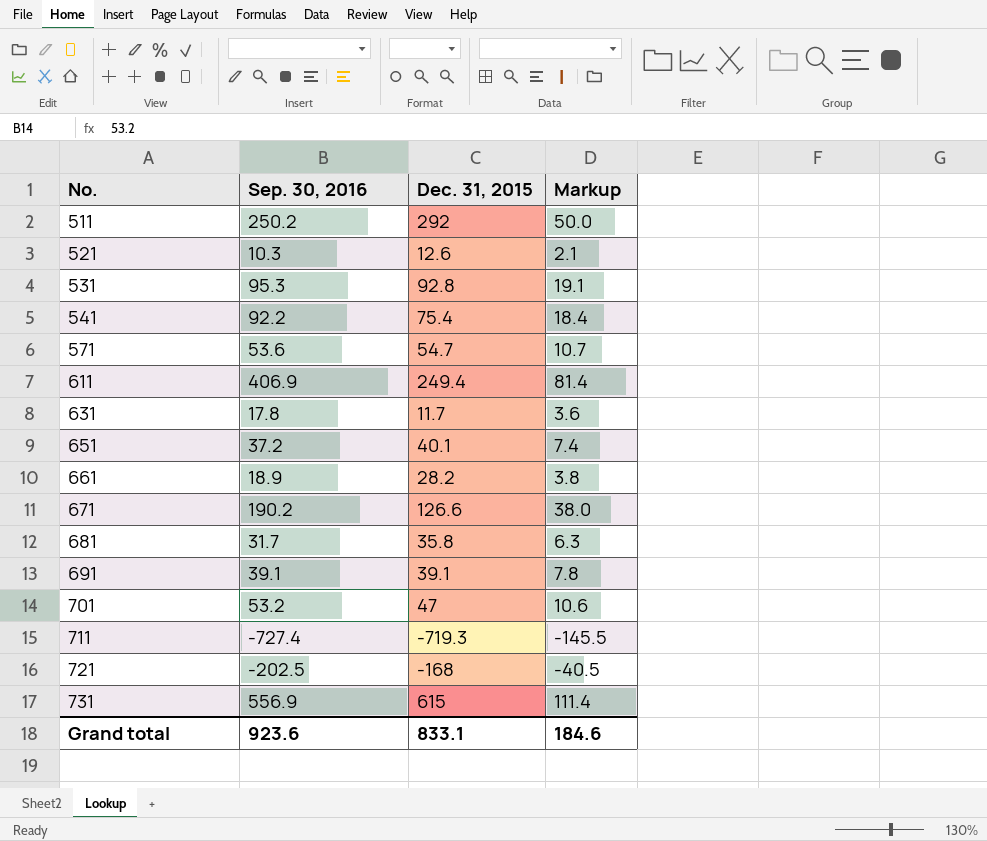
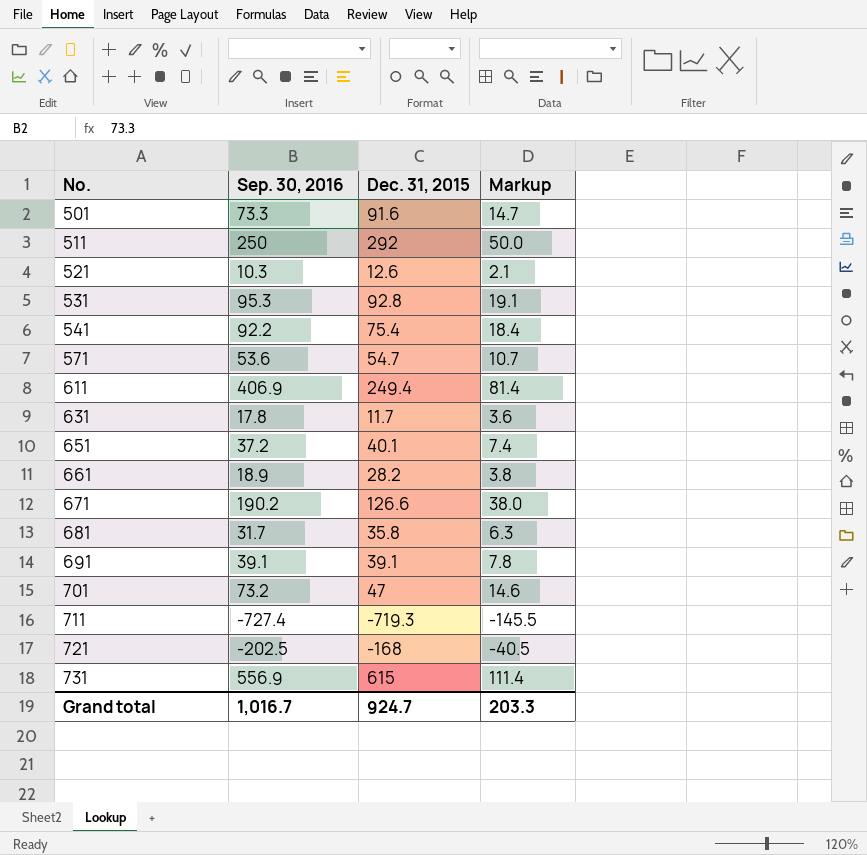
row 501: none -> 73.3 | 91.6 | 14.7
511 | Sep. 30, 2016: 250.2 -> 250
701 | Sep. 30, 2016: 53.2 -> 73.2
701 | Markup: 10.6 -> 14.6
Grand total | Sep. 30, 2016: 923.6 -> 1,016.7
Grand total | Dec. 31, 2015: 833.1 -> 924.7
Grand total | Markup: 184.6 -> 203.3

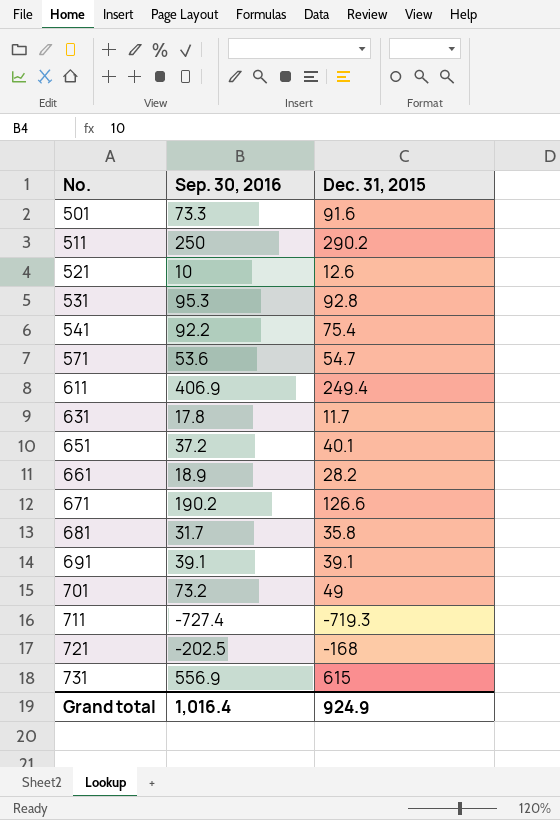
column Markup | formula: [Sep. 30, 2016] * 0.2 -> none
511 | Dec. 31, 2015: 292 -> 290.2
521 | Sep. 30, 2016: 10.3 -> 10
701 | Dec. 31, 2015: 47 -> 49
Grand total | Sep. 30, 2016: 1,016.7 -> 1,016.4
Grand total | Dec. 31, 2015: 924.7 -> 924.9

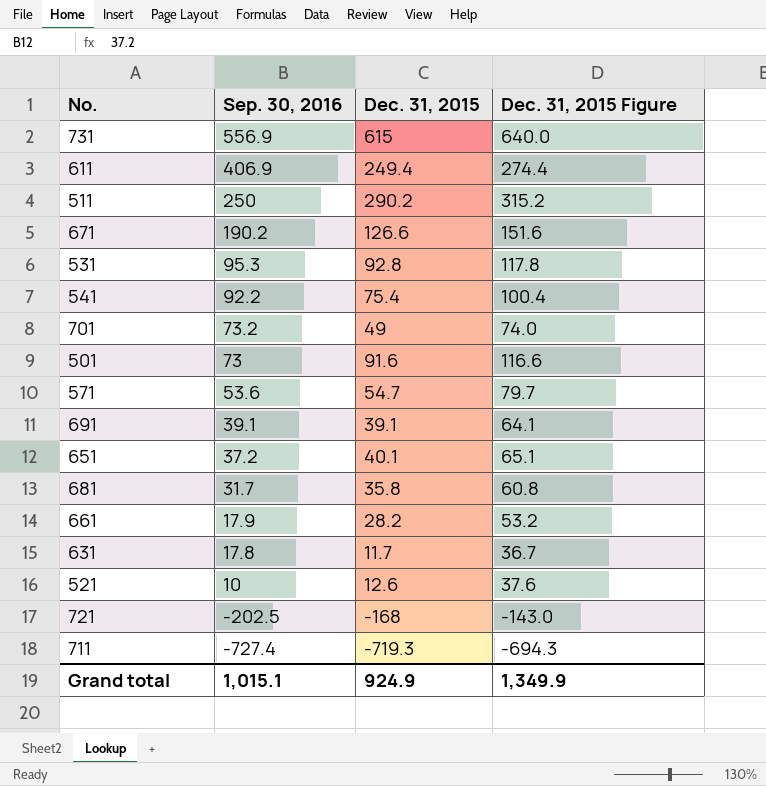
row order: No. ascending -> Sep. 30, 2016 descending
column Dec. 31, 2015 Figure | formula: none -> [Dec. 31, 2015] + 25
501 | Sep. 30, 2016: 73.3 -> 73
661 | Sep. 30, 2016: 18.9 -> 17.9
Grand total | Sep. 30, 2016: 1,016.4 -> 1,015.1

